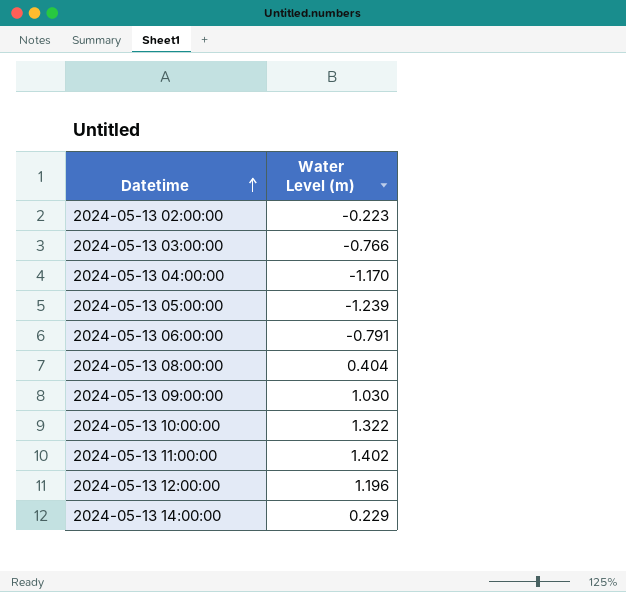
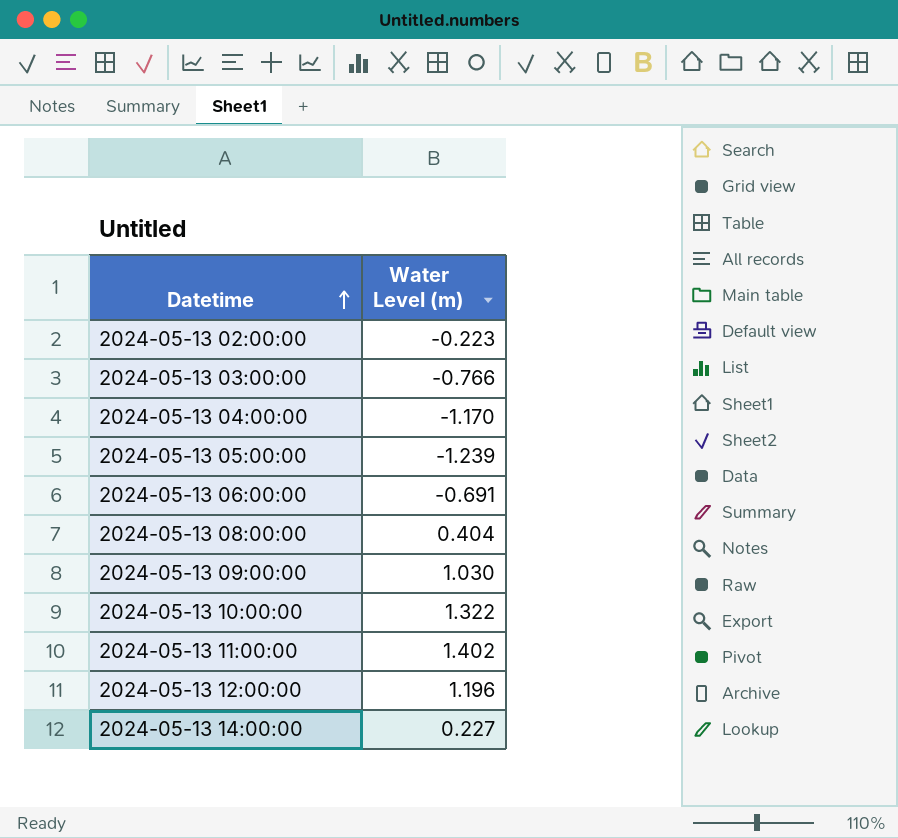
2024-05-13 06:00:00 | Water Level (m): -0.791 -> -0.691
2024-05-13 14:00:00 | Water Level (m): 0.229 -> 0.227

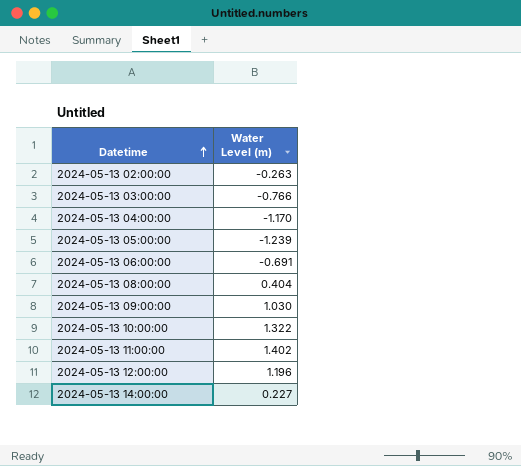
2024-05-13 02:00:00 | Water Level (m): -0.223 -> -0.263

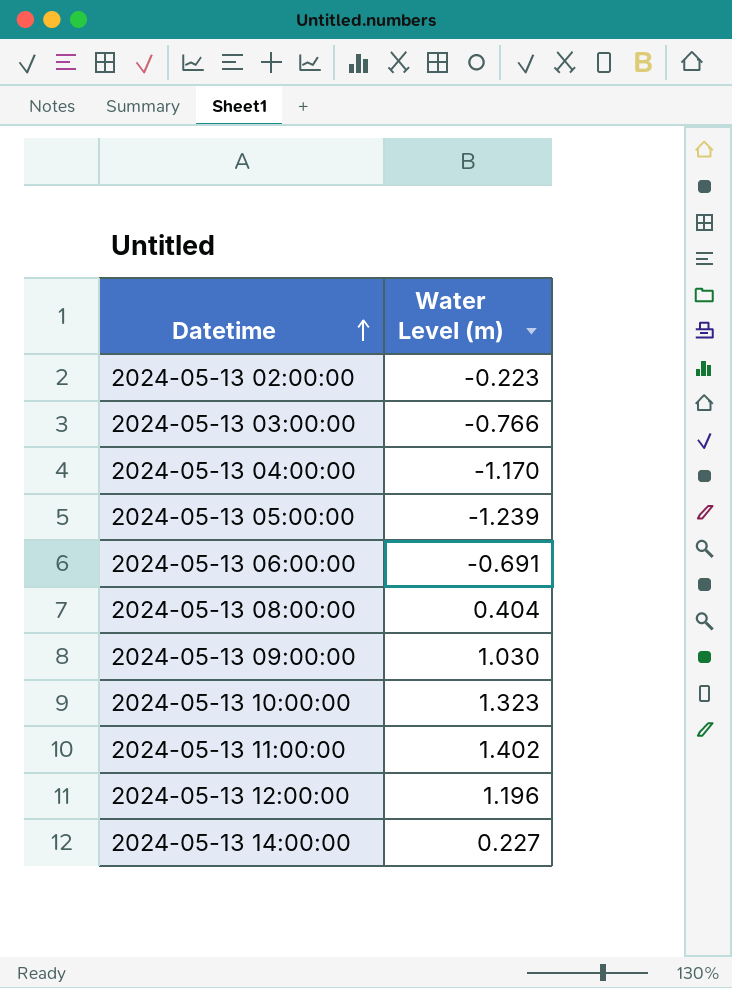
2024-05-13 02:00:00 | Water Level (m): -0.263 -> -0.223
2024-05-13 10:00:00 | Water Level (m): 1.322 -> 1.323

